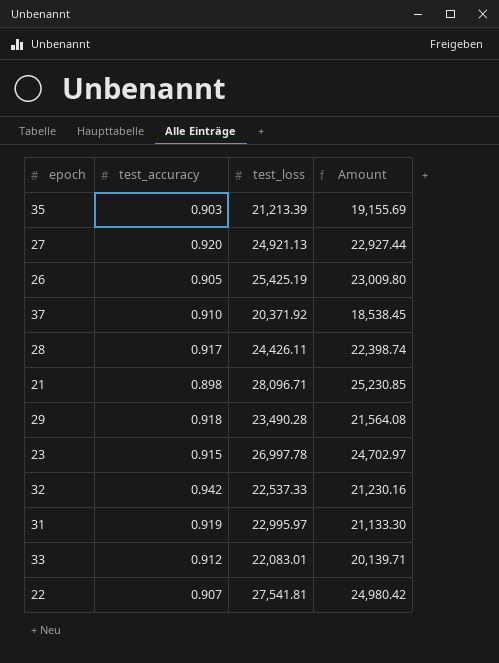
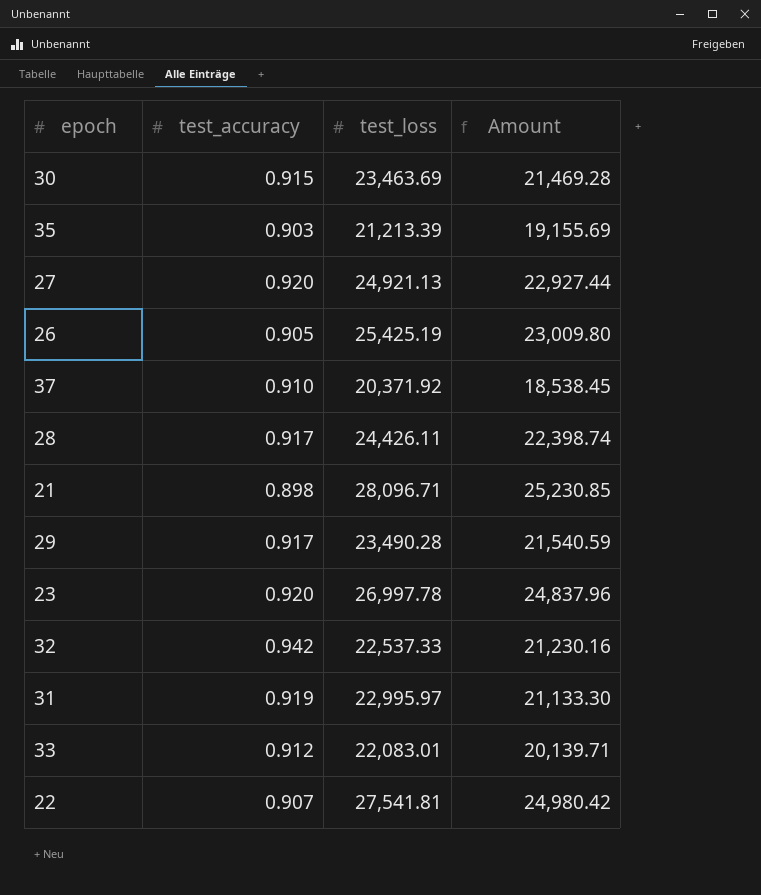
row 30: none -> 0.915 | 23,463.69 | 21,469.28
29 | test_accuracy: 0.918 -> 0.917
29 | Amount: 21,564.08 -> 21,540.59
23 | test_accuracy: 0.915 -> 0.920
23 | Amount: 24,702.97 -> 24,837.96

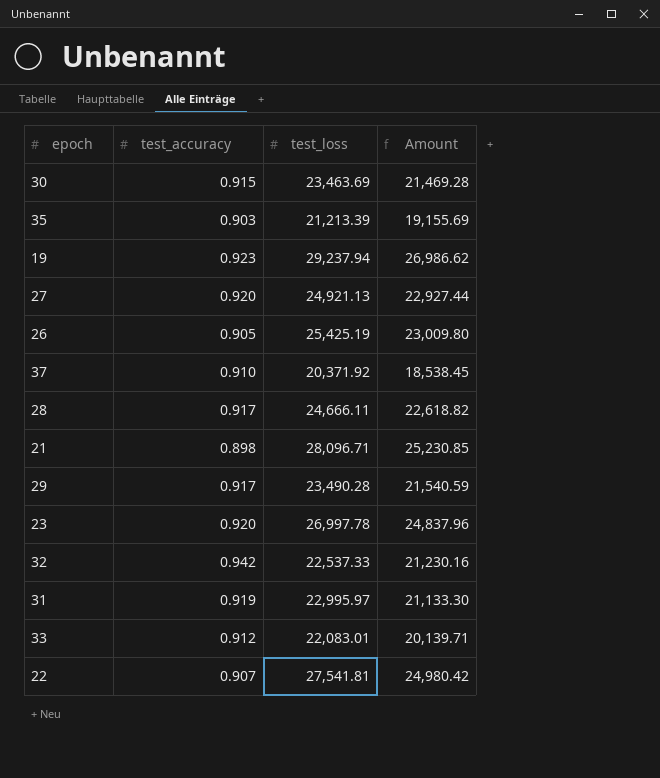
row 19: none -> 0.923 | 29,237.94 | 26,986.62
28 | test_loss: 24,426.11 -> 24,666.11
28 | Amount: 22,398.74 -> 22,618.82

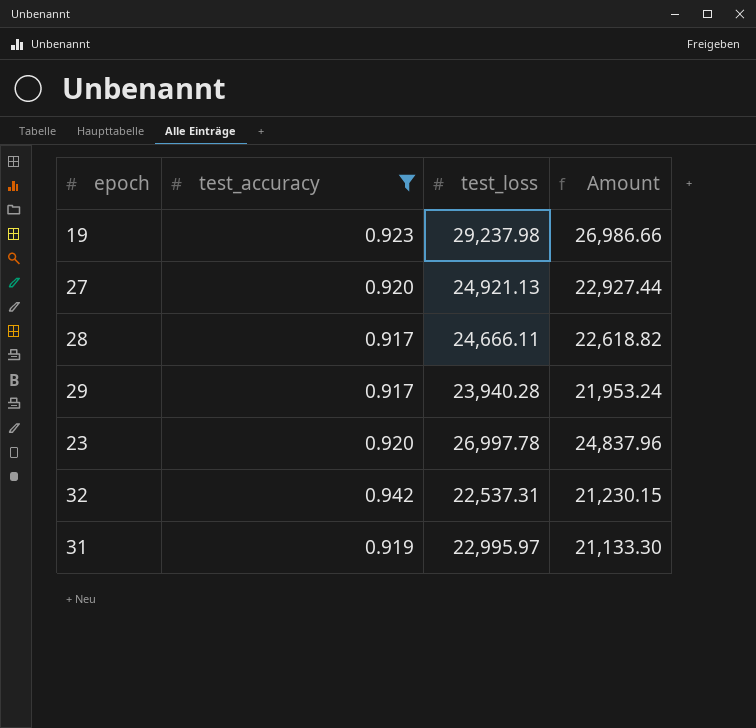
filter: none -> test_accuracy >= 0.917
19 | test_loss: 29,237.94 -> 29,237.98
19 | Amount: 26,986.62 -> 26,986.66
29 | test_loss: 23,490.28 -> 23,940.28
29 | Amount: 21,540.59 -> 21,953.24
32 | test_loss: 22,537.33 -> 22,537.31
32 | Amount: 21,230.16 -> 21,230.15

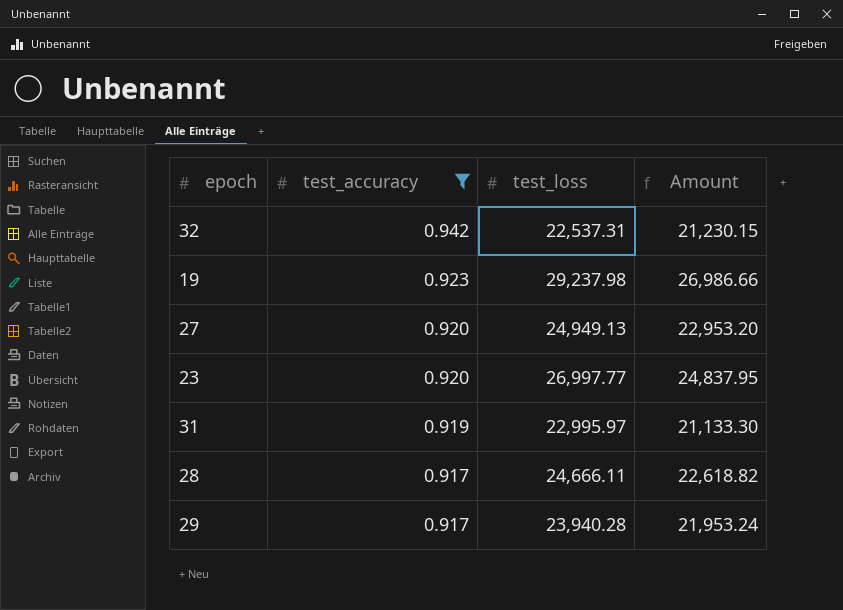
row order: none -> test_accuracy descending
27 | test_loss: 24,921.13 -> 24,949.13
27 | Amount: 22,927.44 -> 22,953.20
23 | test_loss: 26,997.78 -> 26,997.77
23 | Amount: 24,837.96 -> 24,837.95

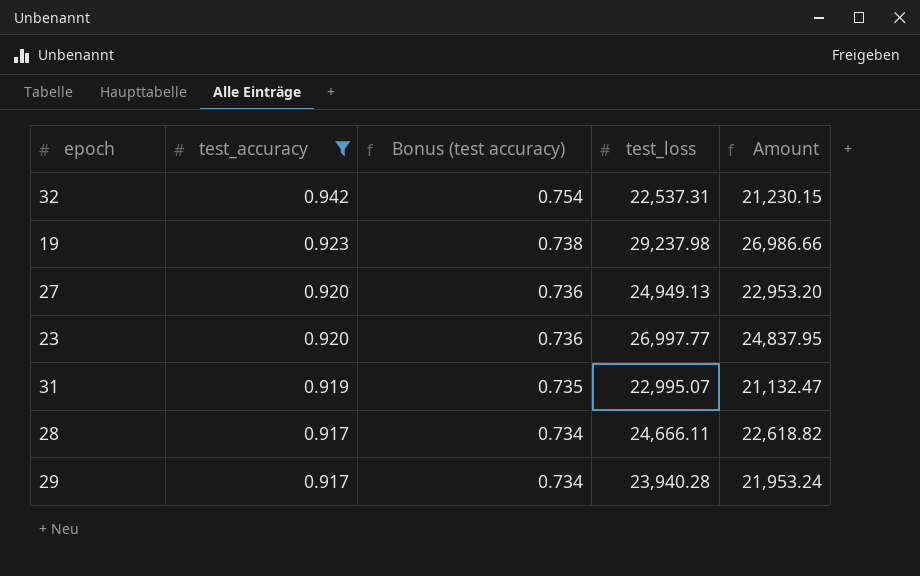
column Bonus (test accuracy) | formula: none -> [test_accuracy] * 0.8
31 | test_loss: 22,995.97 -> 22,995.07
31 | Amount: 21,133.30 -> 21,132.47

